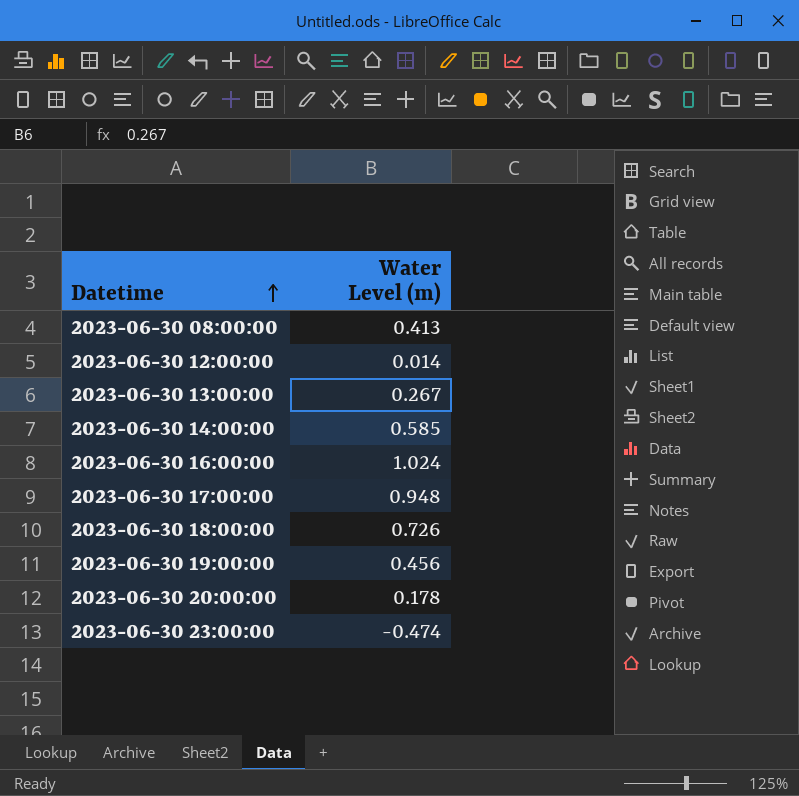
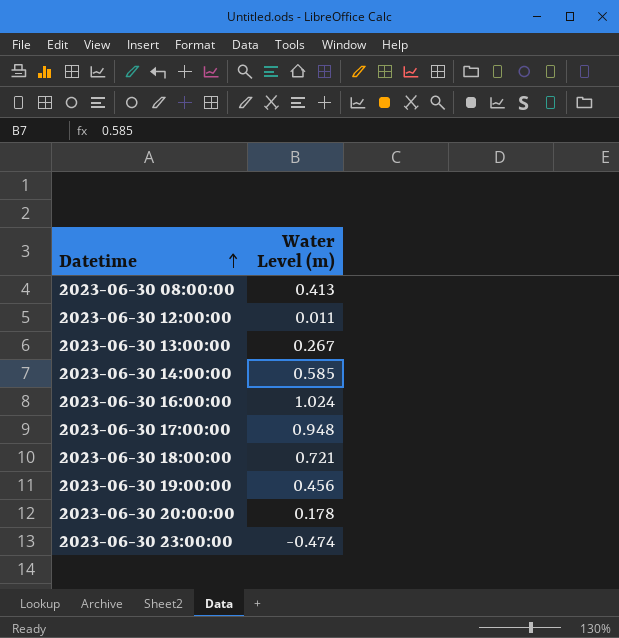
2023-06-30 12:00:00 | Water Level (m): 0.014 -> 0.011
2023-06-30 18:00:00 | Water Level (m): 0.726 -> 0.721

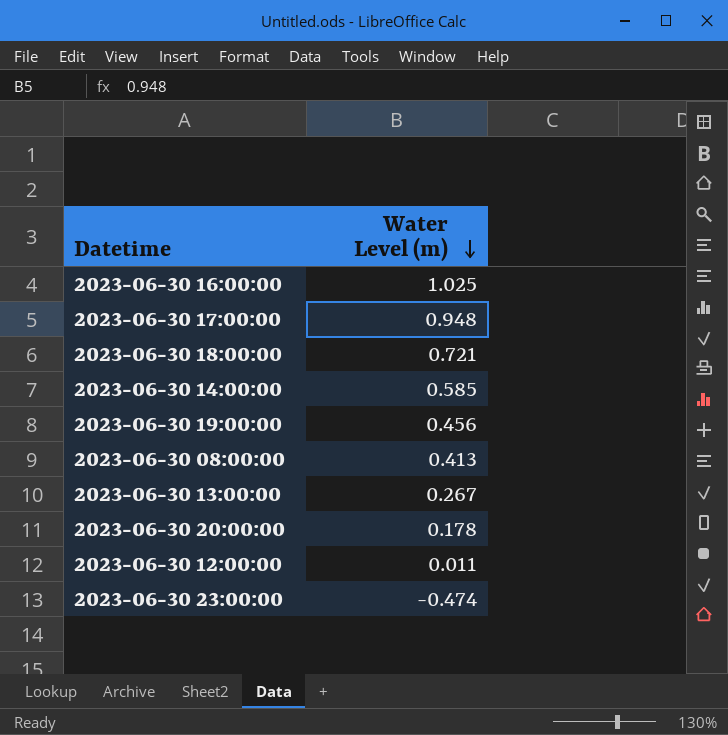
row order: Datetime ascending -> Water Level (m) descending
2023-06-30 16:00:00 | Water Level (m): 1.024 -> 1.025

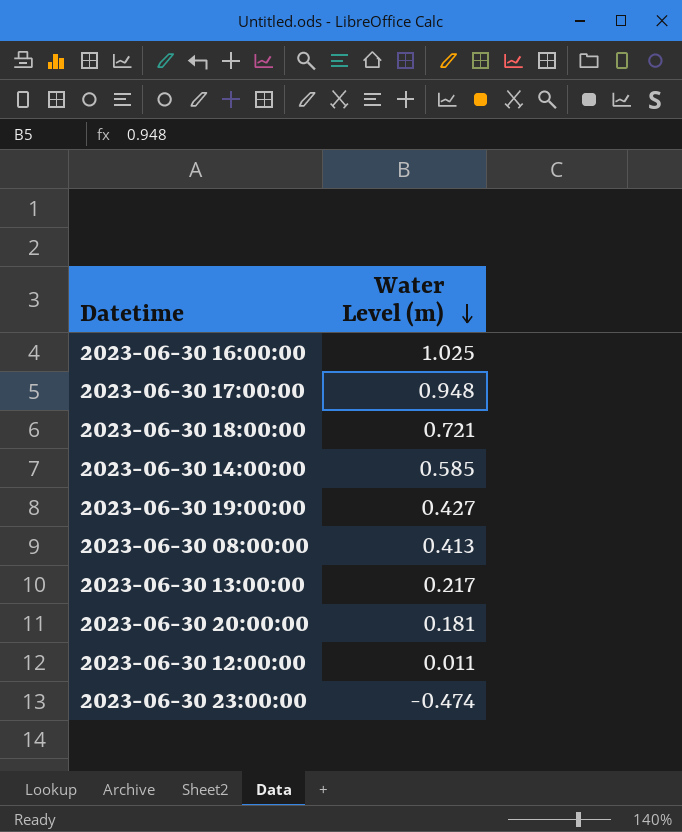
2023-06-30 19:00:00 | Water Level (m): 0.456 -> 0.427
2023-06-30 13:00:00 | Water Level (m): 0.267 -> 0.217
2023-06-30 20:00:00 | Water Level (m): 0.178 -> 0.181

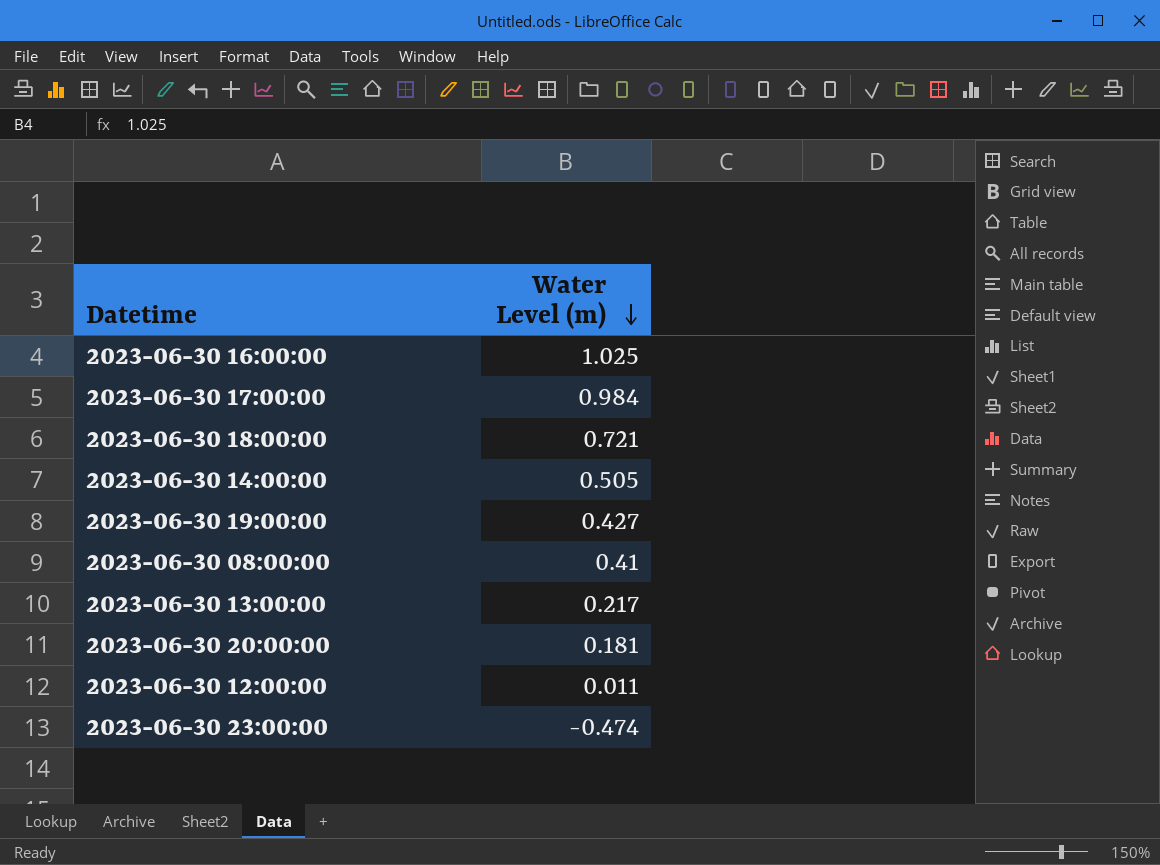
2023-06-30 17:00:00 | Water Level (m): 0.948 -> 0.984
2023-06-30 14:00:00 | Water Level (m): 0.585 -> 0.505
2023-06-30 08:00:00 | Water Level (m): 0.413 -> 0.41

